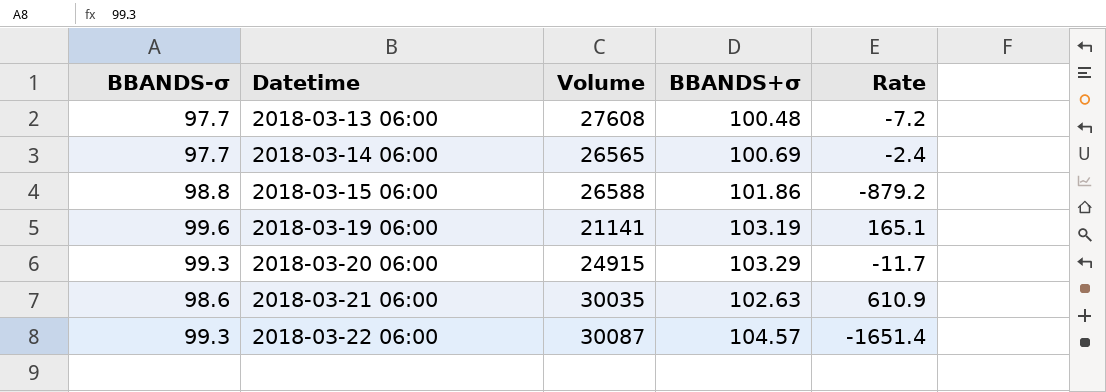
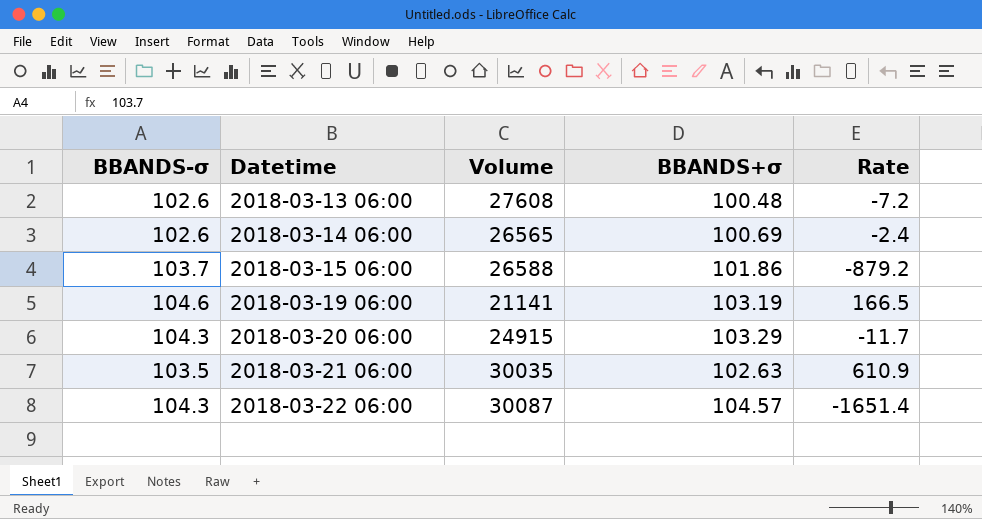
2018-03-13 06:00 | BBANDS-σ: 97.7 -> 102.6
2018-03-14 06:00 | BBANDS-σ: 97.7 -> 102.6
2018-03-15 06:00 | BBANDS-σ: 98.8 -> 103.7
2018-03-19 06:00 | BBANDS-σ: 99.6 -> 104.6
2018-03-19 06:00 | Rate: 165.1 -> 166.5
2018-03-20 06:00 | BBANDS-σ: 99.3 -> 104.3
2018-03-21 06:00 | BBANDS-σ: 98.6 -> 103.5
2018-03-22 06:00 | BBANDS-σ: 99.3 -> 104.3

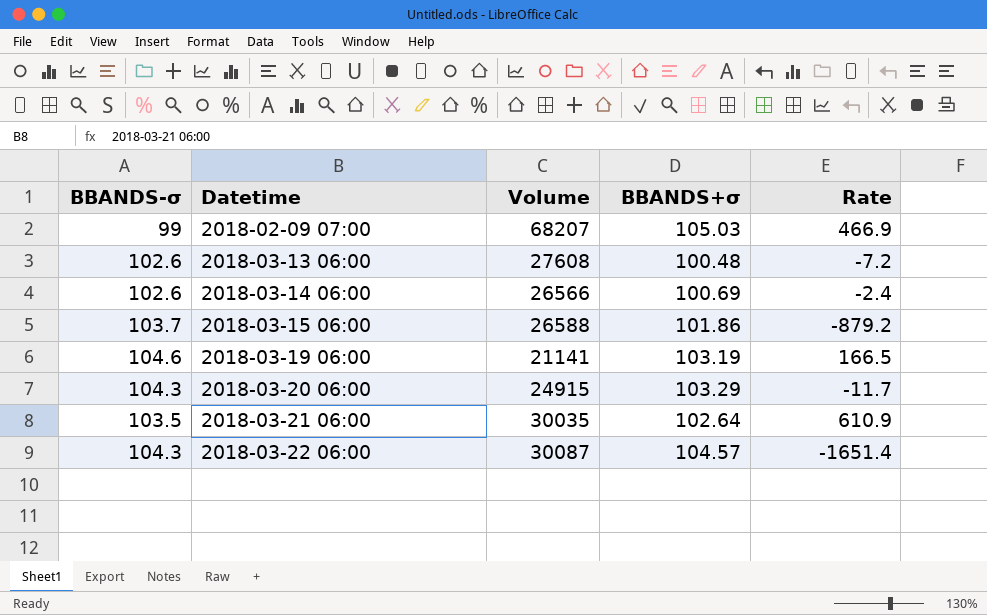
row 2018-02-09 07:00: none -> 99 | 68207 | 105.03 | 466.9
2018-03-14 06:00 | Volume: 26565 -> 26566
2018-03-21 06:00 | BBANDS+σ: 102.63 -> 102.64

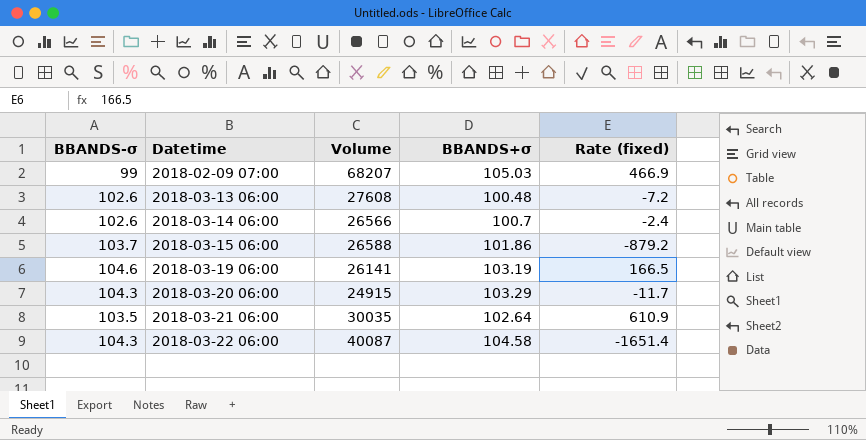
column name: Rate -> Rate (fixed)
2018-03-14 06:00 | BBANDS+σ: 100.69 -> 100.7
2018-03-19 06:00 | Volume: 21141 -> 26141
2018-03-22 06:00 | Volume: 30087 -> 40087
2018-03-22 06:00 | BBANDS+σ: 104.57 -> 104.58

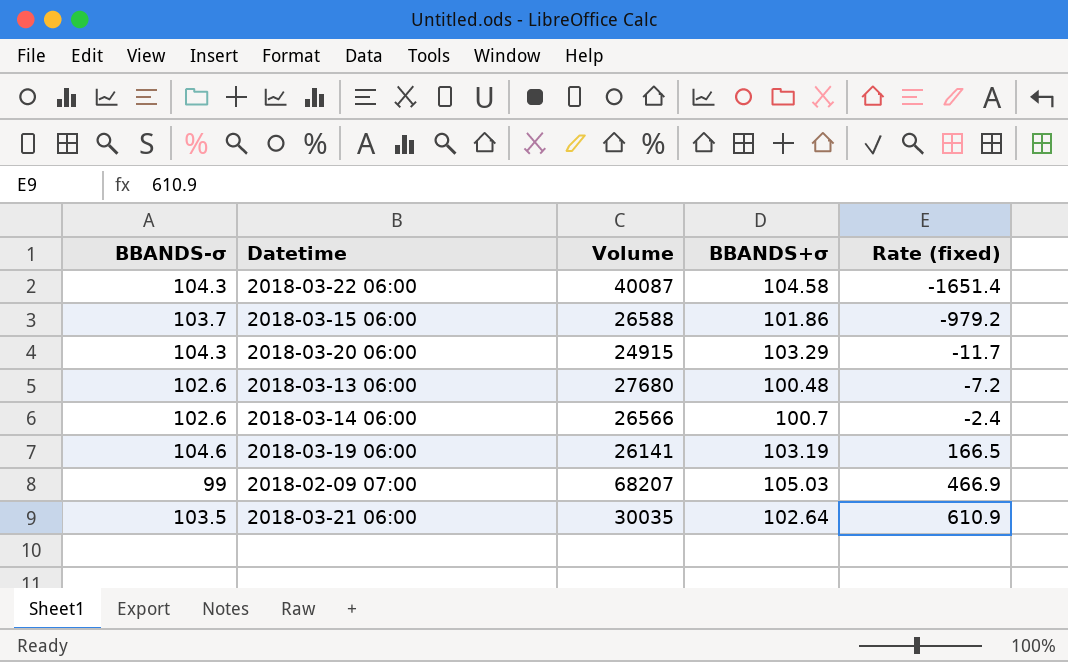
row order: Datetime ascending -> Rate (fixed) ascending
2018-03-15 06:00 | Rate (fixed): -879.2 -> -979.2
2018-03-13 06:00 | Volume: 27608 -> 27680

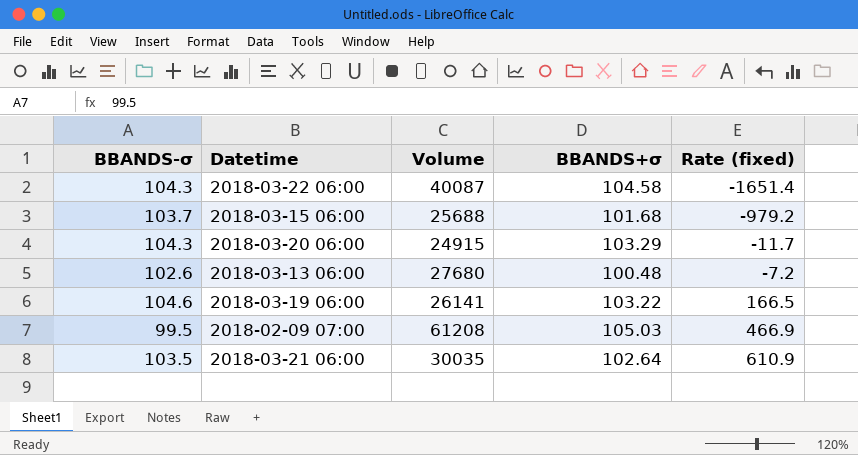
row 2018-03-14 06:00: 102.6 | 26566 | 100.7 | -2.4 -> none
2018-03-15 06:00 | Volume: 26588 -> 25688
2018-03-15 06:00 | BBANDS+σ: 101.86 -> 101.68
2018-03-19 06:00 | BBANDS+σ: 103.19 -> 103.22
2018-02-09 07:00 | BBANDS-σ: 99 -> 99.5
2018-02-09 07:00 | Volume: 68207 -> 61208

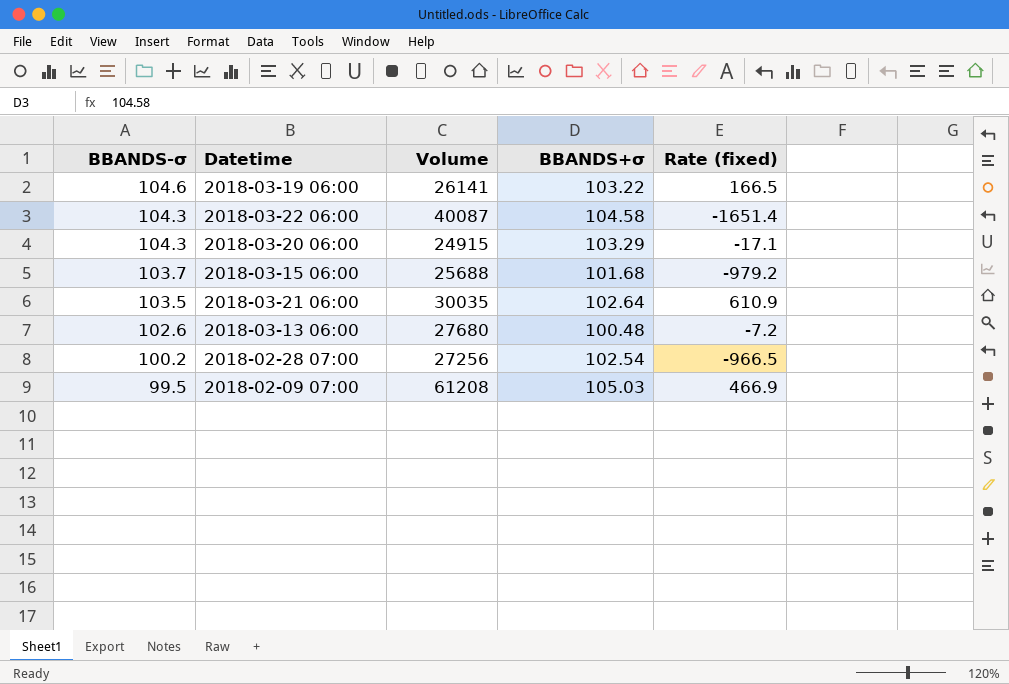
row order: Rate (fixed) ascending -> BBANDS-σ descending
2018-03-20 06:00 | Rate (fixed): -11.7 -> -17.1
row 2018-02-28 07:00: none -> 100.2 | 27256 | 102.54 | -966.5

